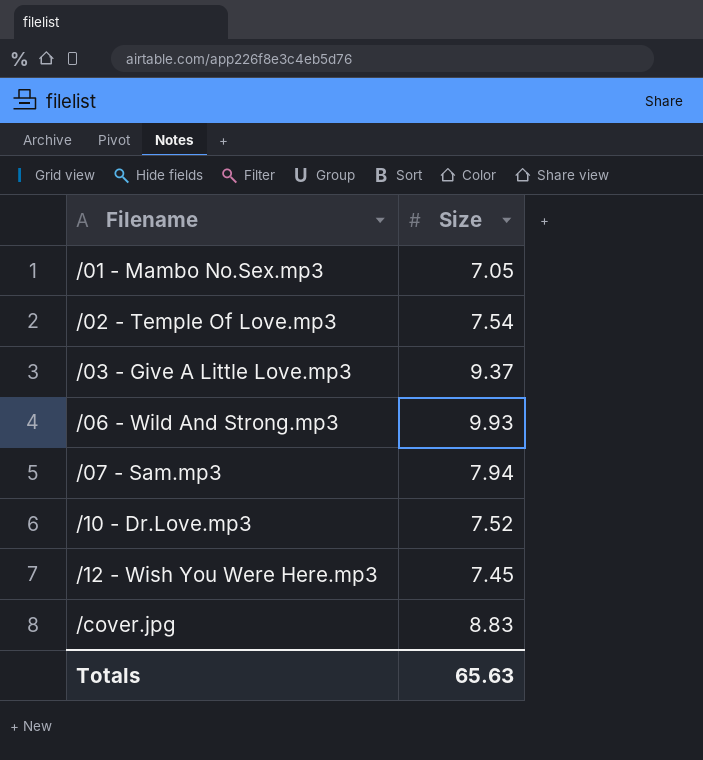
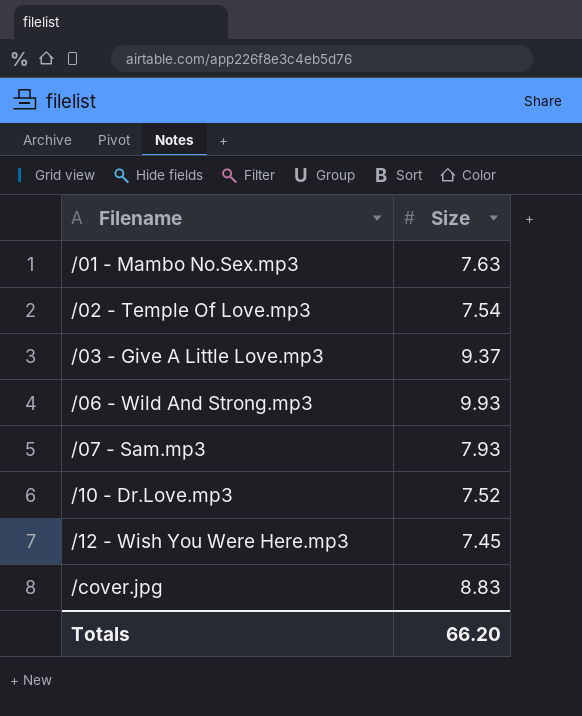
/01 - Mambo No.Sex.mp3 | Size: 7.05 -> 7.63
/07 - Sam.mp3 | Size: 7.94 -> 7.93
Totals | Size: 65.63 -> 66.20

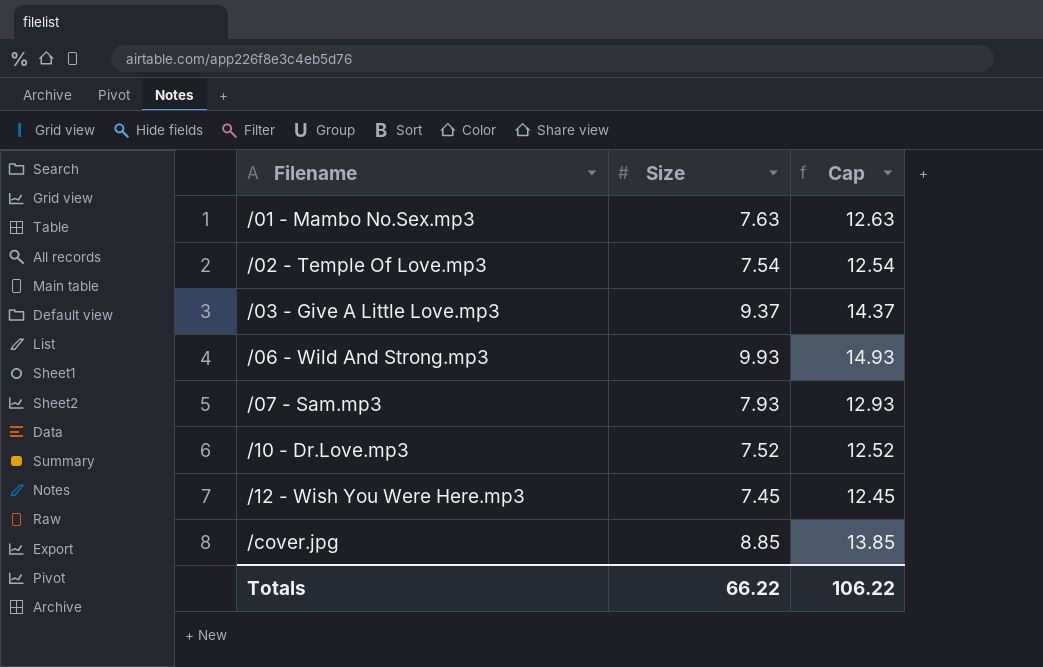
column Cap | formula: none -> [Size] + 5
/cover.jpg | Size: 8.83 -> 8.85
Totals | Size: 66.20 -> 66.22

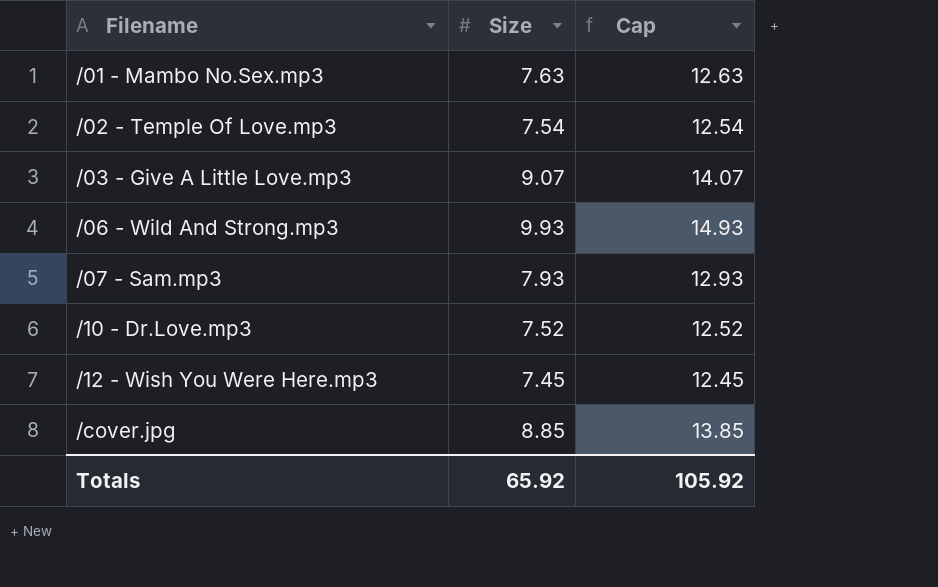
/03 - Give A Little Love.mp3 | Size: 9.37 -> 9.07
/03 - Give A Little Love.mp3 | Cap: 14.37 -> 14.07
Totals | Size: 66.22 -> 65.92
Totals | Cap: 106.22 -> 105.92

